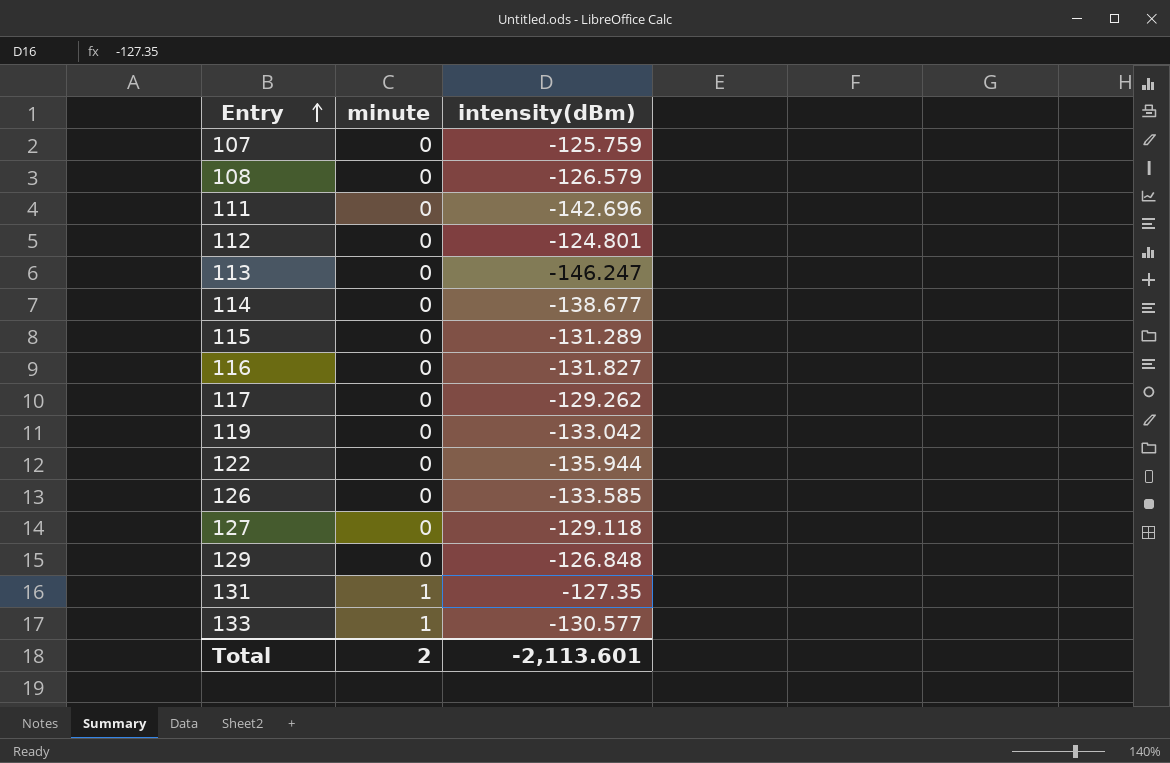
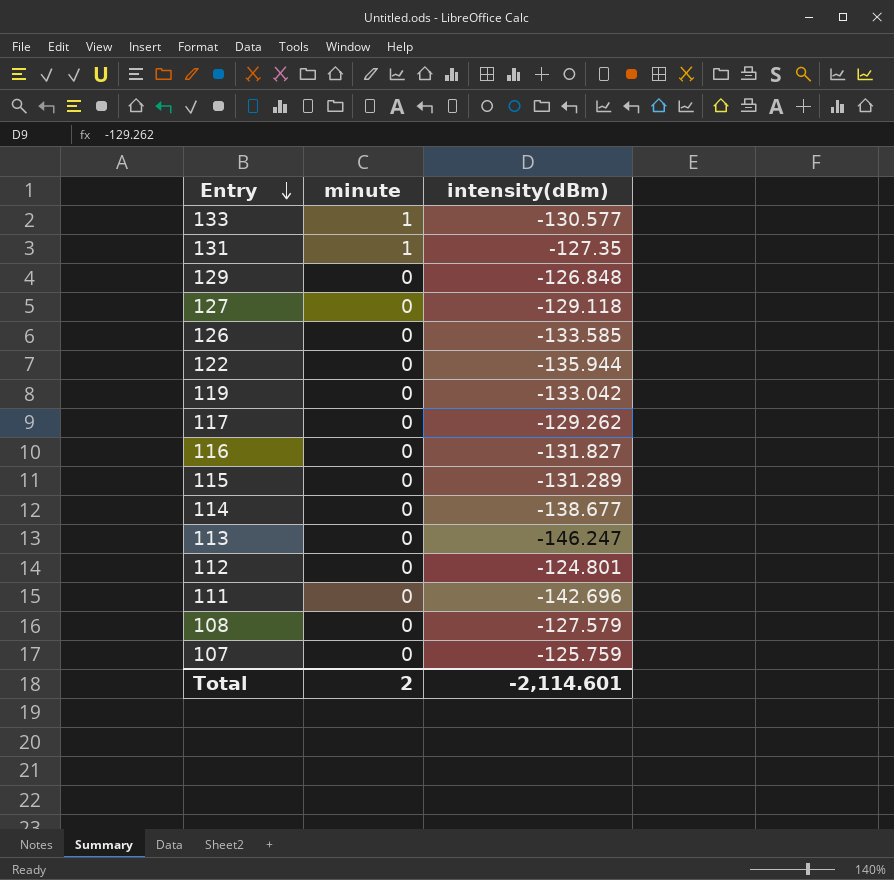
row order: Entry ascending -> Entry descending
108 | intensity(dBm): -126.579 -> -127.579
Total | intensity(dBm): -2,113.601 -> -2,114.601

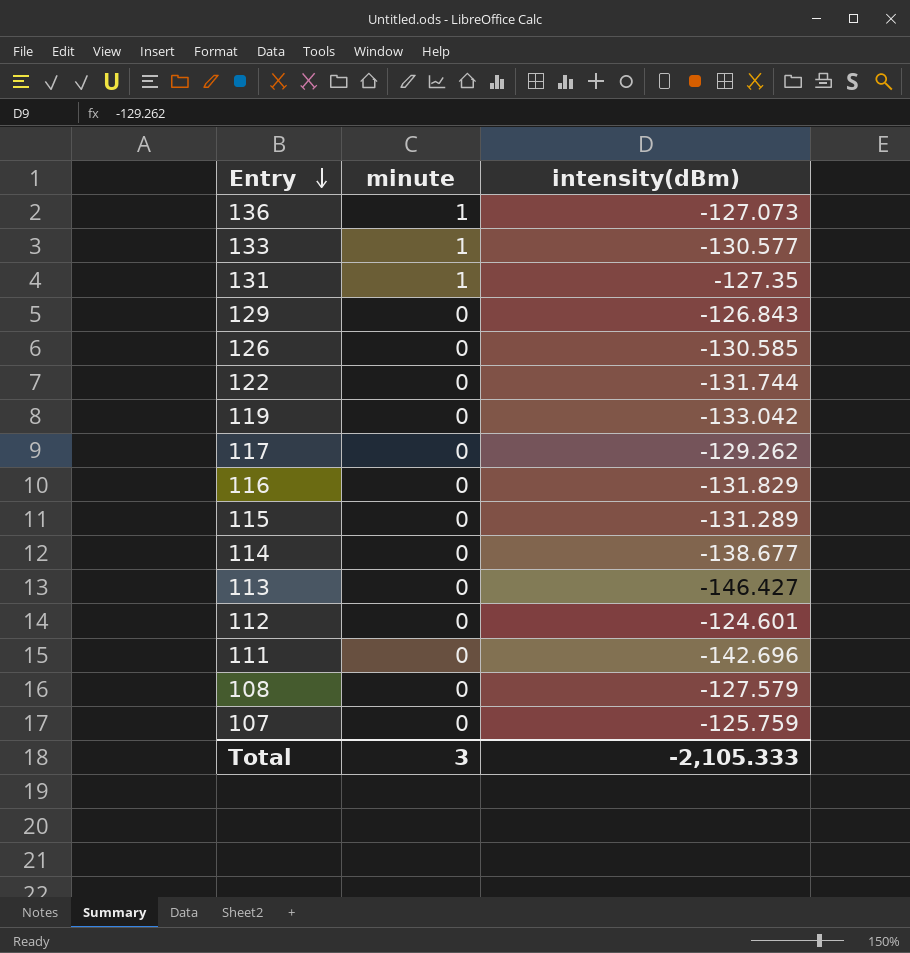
row 127: 0 | -129.118 -> none
row 136: none -> 1 | -127.073
129 | intensity(dBm): -126.848 -> -126.843
126 | intensity(dBm): -133.585 -> -130.585
122 | intensity(dBm): -135.944 -> -131.744
116 | intensity(dBm): -131.827 -> -131.829
113 | intensity(dBm): -146.247 -> -146.427
112 | intensity(dBm): -124.801 -> -124.601
Total | minute: 2 -> 3
Total | intensity(dBm): -2,114.601 -> -2,105.333

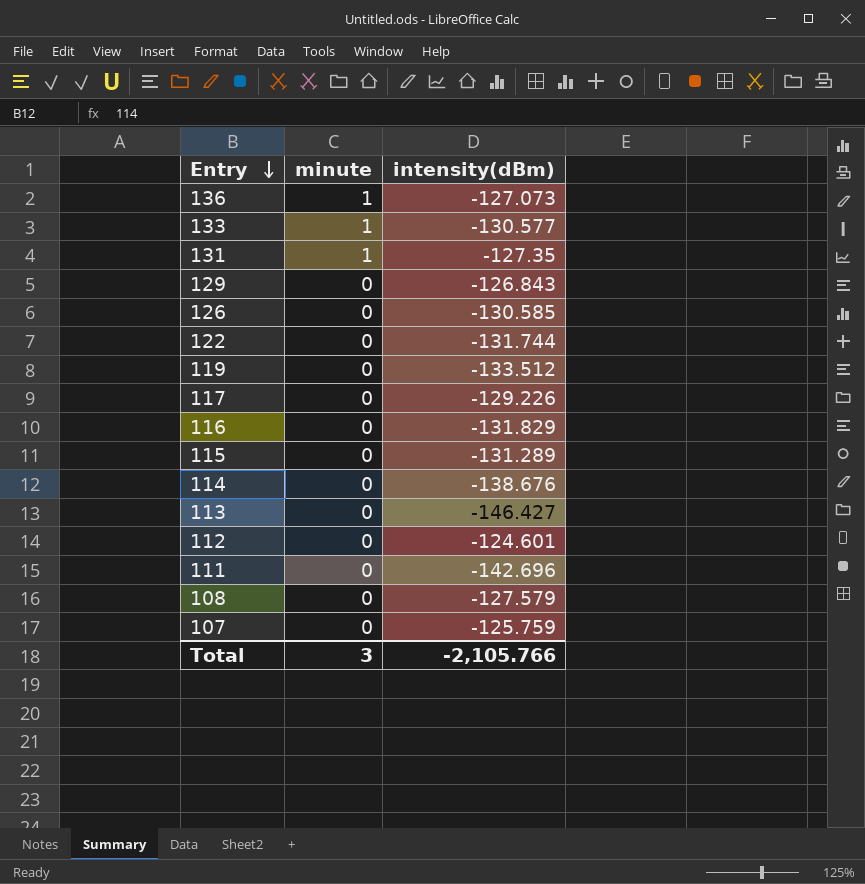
119 | intensity(dBm): -133.042 -> -133.512
117 | intensity(dBm): -129.262 -> -129.226
114 | intensity(dBm): -138.677 -> -138.676
Total | intensity(dBm): -2,105.333 -> -2,105.766

